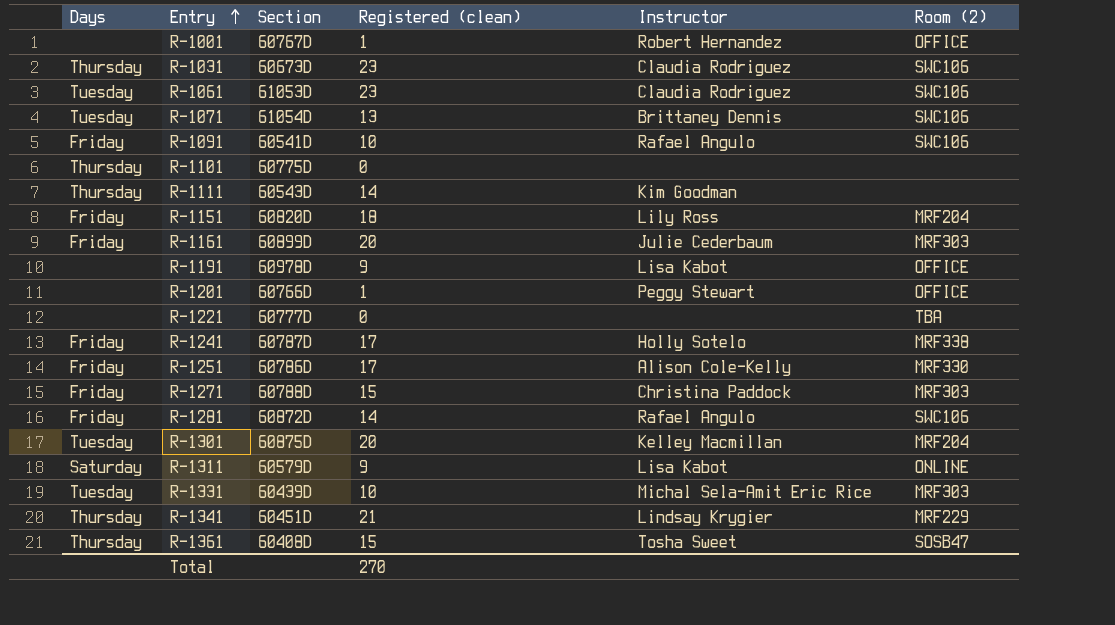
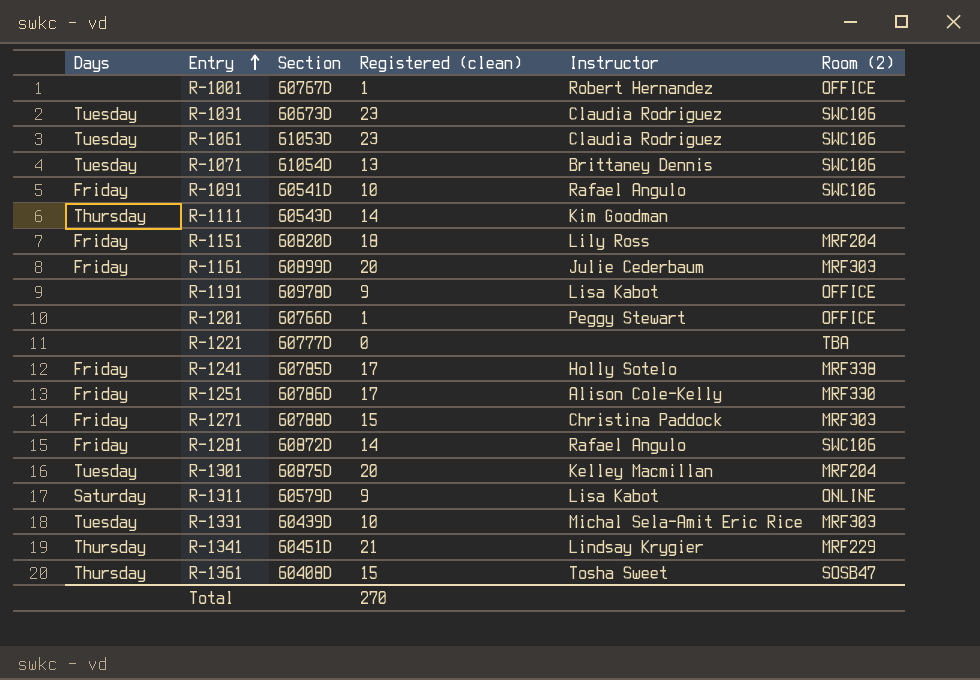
row R-1101: Thursday | 60775D | 0 | none | none -> none
R-1031 | Days: Thursday -> Tuesday
R-1241 | Section: 60787D -> 60785D

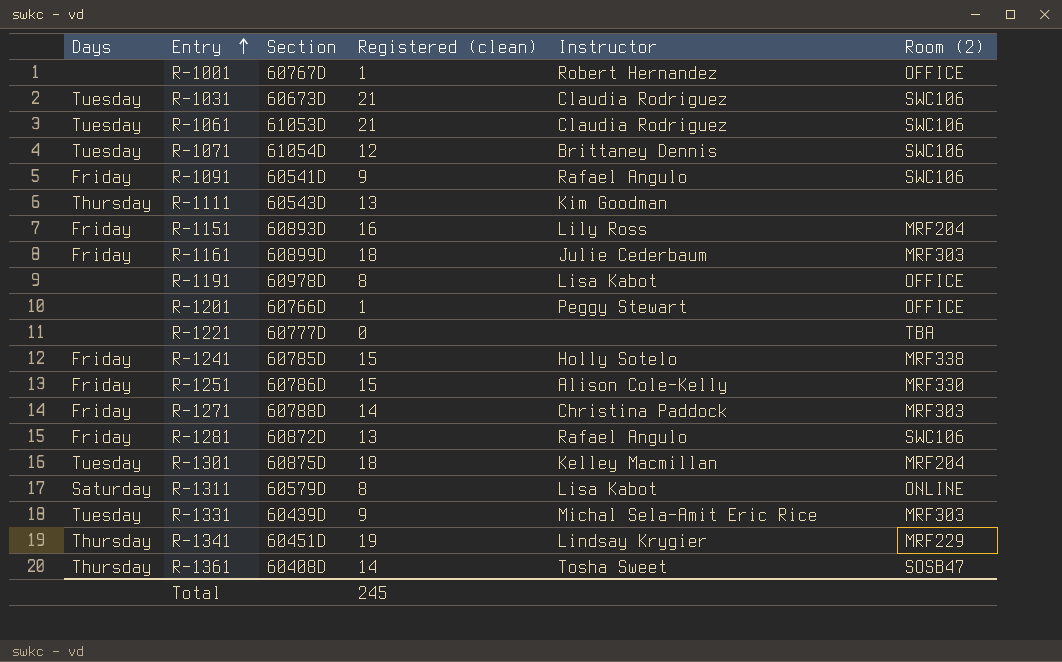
R-1031 | Registered (clean): 23 -> 21
R-1061 | Registered (clean): 23 -> 21
R-1071 | Registered (clean): 13 -> 12
R-1091 | Registered (clean): 10 -> 9
R-1111 | Registered (clean): 14 -> 13
R-1151 | Section: 60820D -> 60893D
R-1151 | Registered (clean): 18 -> 16
R-1161 | Registered (clean): 20 -> 18
R-1191 | Registered (clean): 9 -> 8
R-1241 | Registered (clean): 17 -> 15
R-1251 | Registered (clean): 17 -> 15
R-1271 | Registered (clean): 15 -> 14
R-1281 | Registered (clean): 14 -> 13
R-1301 | Registered (clean): 20 -> 18
R-1311 | Registered (clean): 9 -> 8
R-1331 | Registered (clean): 10 -> 9
R-1341 | Registered (clean): 21 -> 19
R-1361 | Registered (clean): 15 -> 14
Total | Registered (clean): 270 -> 245

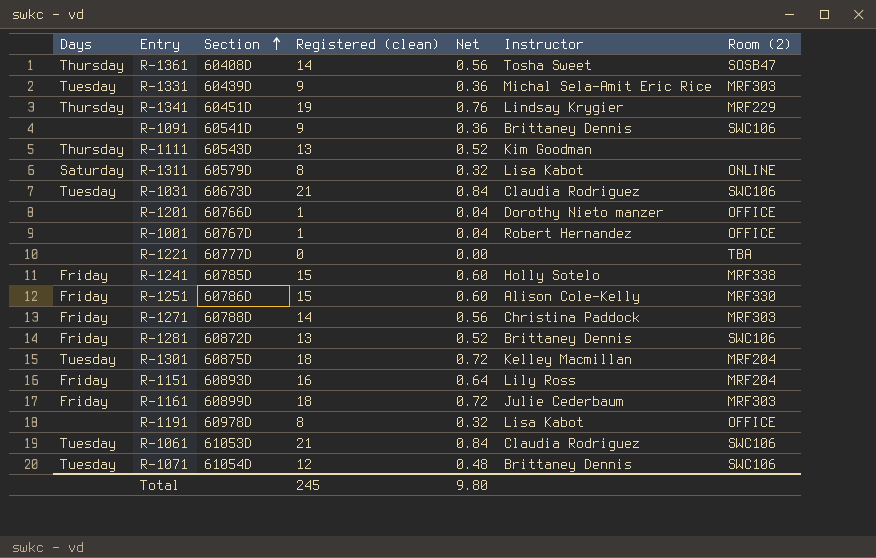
row order: Entry ascending -> Section ascending
column Net | formula: none -> [Registered (clean)] * 0.04
R-1091 | Days: Friday -> none
R-1091 | Instructor: Rafael Angulo -> Brittaney Dennis
R-1201 | Instructor: Peggy Stewart -> Dorothy Nieto manzer
R-1281 | Instructor: Rafael Angulo -> Brittaney Dennis

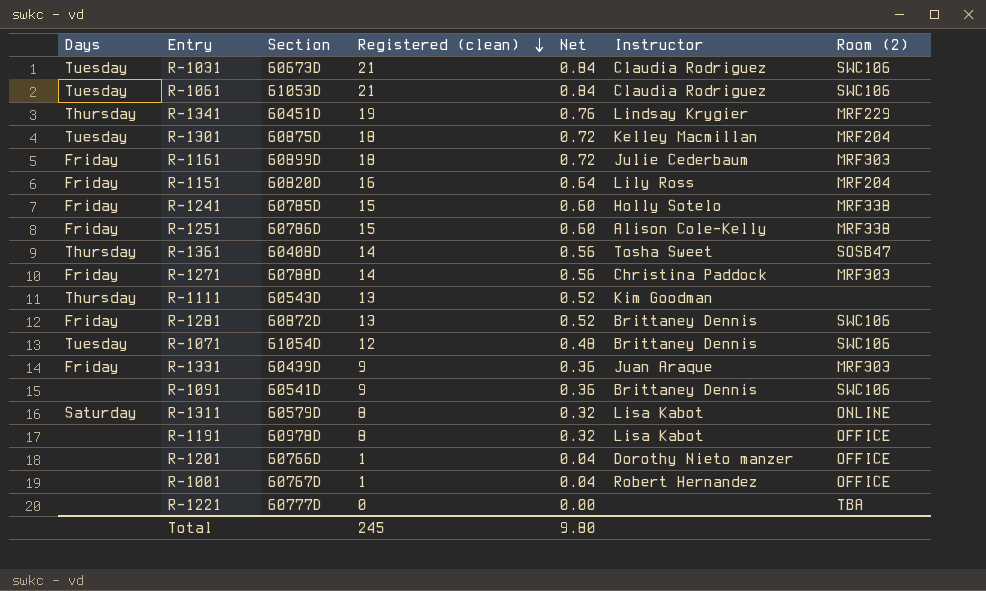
row order: Section ascending -> Registered (clean) descending
R-1151 | Section: 60893D -> 60820D
R-1251 | Room (2): MRF330 -> MRF338
R-1331 | Days: Tuesday -> Friday
R-1331 | Instructor: Michal Sela-Amit Eric Rice -> Juan Araque

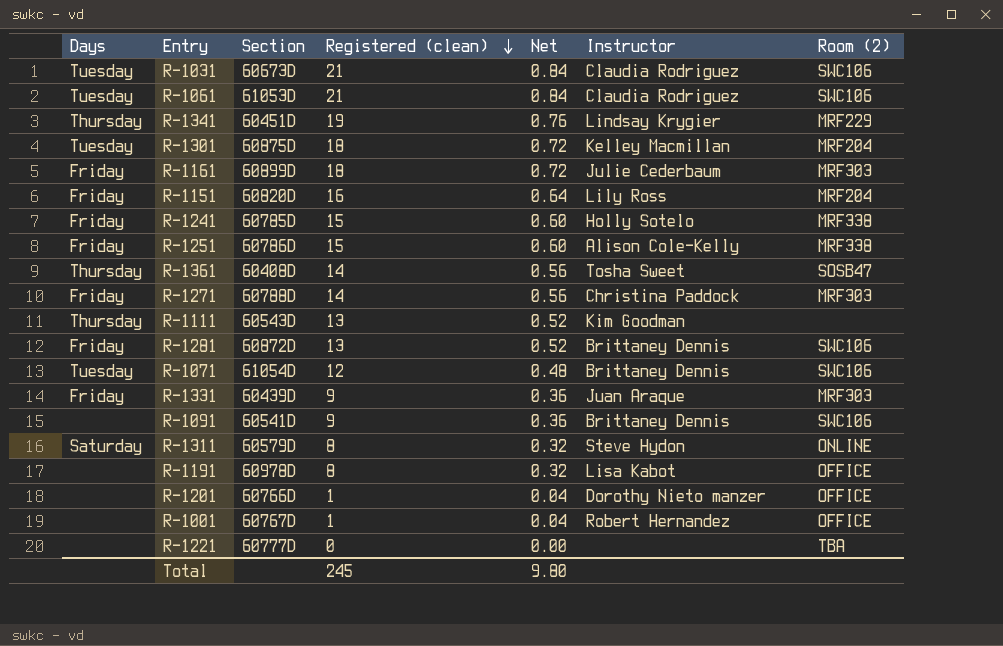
R-1311 | Instructor: Lisa Kabot -> Steve Hydon

